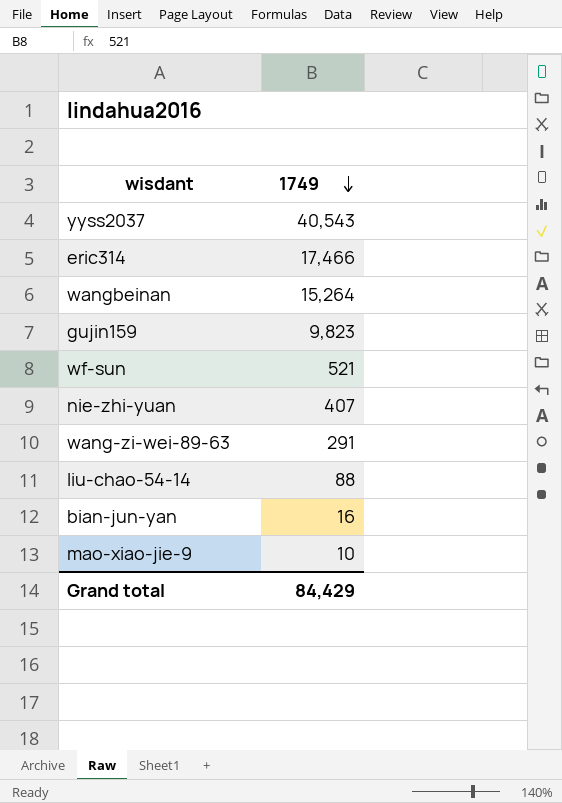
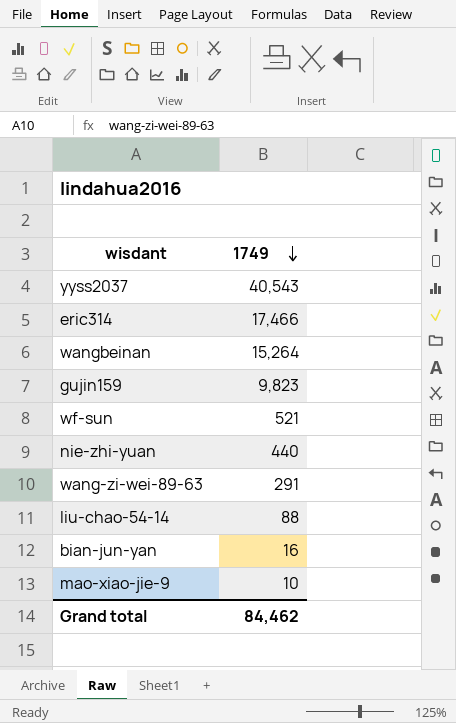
nie-zhi-yuan | 1749: 407 -> 440
Grand total | 1749: 84,429 -> 84,462

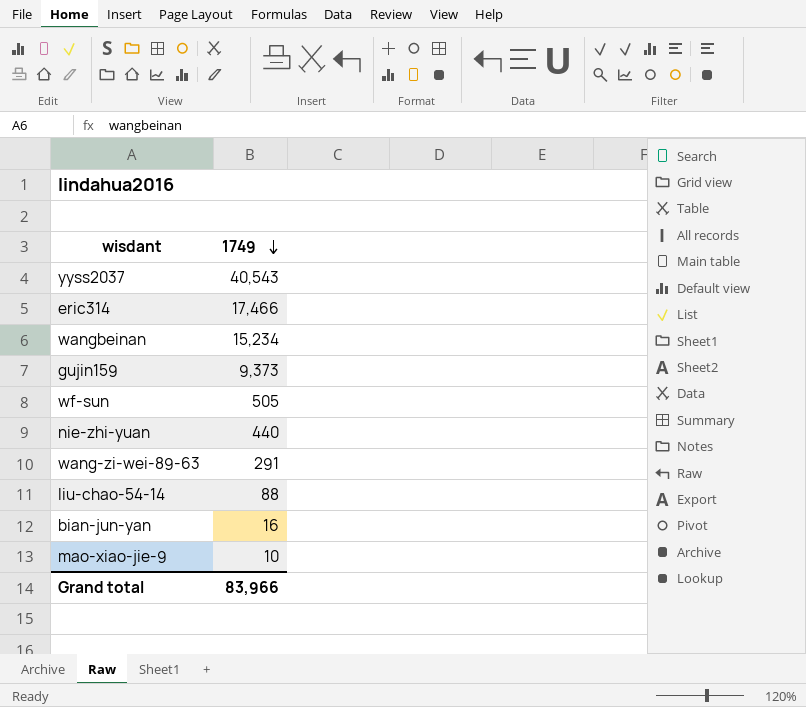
wangbeinan | 1749: 15,264 -> 15,234
gujin159 | 1749: 9,823 -> 9,373
wf-sun | 1749: 521 -> 505
Grand total | 1749: 84,462 -> 83,966

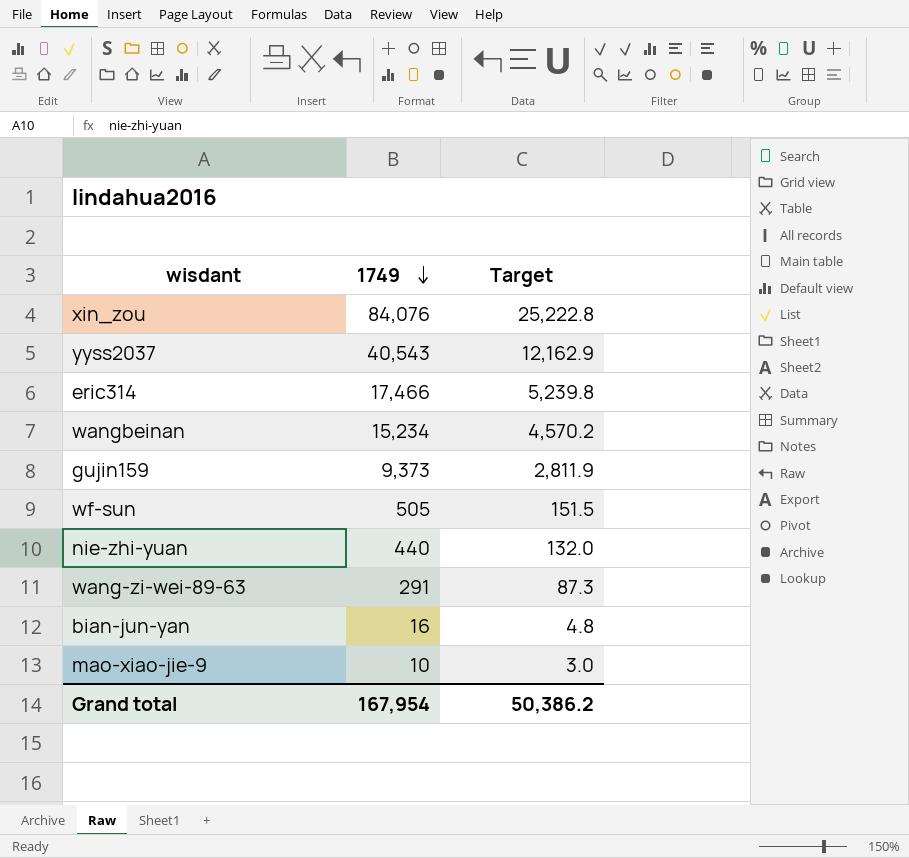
column Target | formula: none -> [1749] * 0.3
row liu-chao-54-14: 88 -> none
row xin_zou: none -> 84,076 | 25,222.8
Grand total | 1749: 83,966 -> 167,954

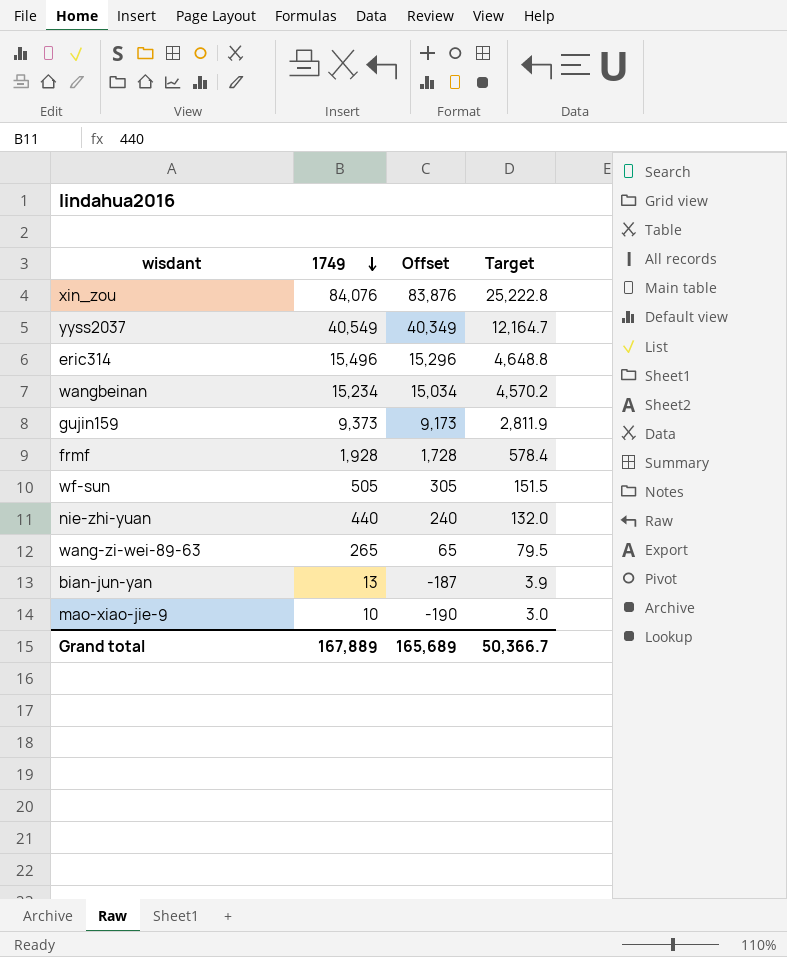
column Offset | formula: none -> [1749] - 200
yyss2037 | 1749: 40,543 -> 40,549
yyss2037 | Target: 12,162.9 -> 12,164.7
eric314 | 1749: 17,466 -> 15,496
eric314 | Target: 5,239.8 -> 4,648.8
row frmf: none -> 1,928 | 1,728 | 578.4
wang-zi-wei-89-63 | 1749: 291 -> 265
wang-zi-wei-89-63 | Target: 87.3 -> 79.5
bian-jun-yan | 1749: 16 -> 13
bian-jun-yan | Target: 4.8 -> 3.9
Grand total | 1749: 167,954 -> 167,889
Grand total | Target: 50,386.2 -> 50,366.7

